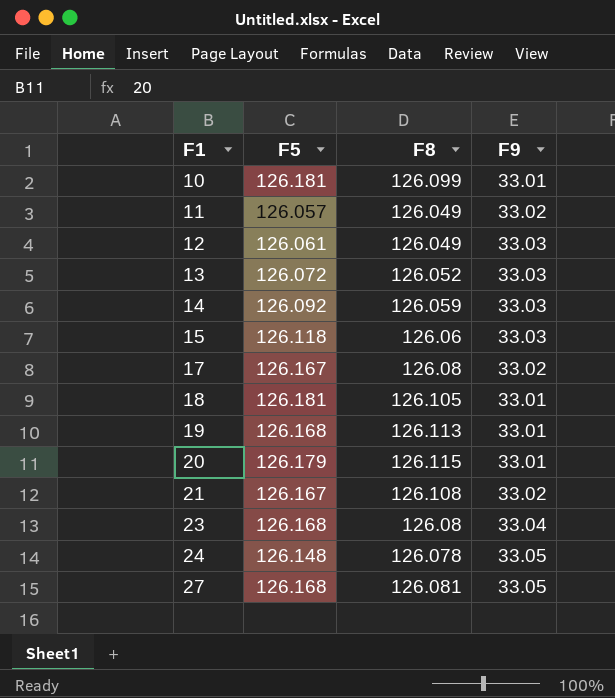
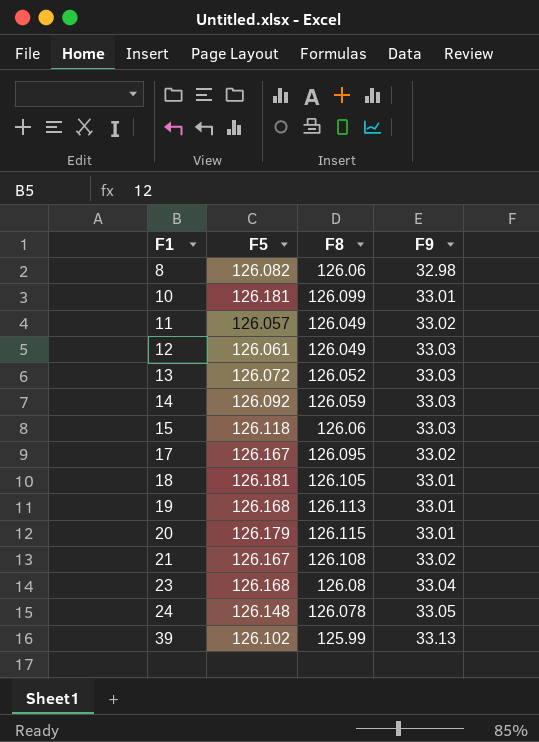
row 27: 126.168 | 126.081 | 33.05 -> none
row 8: none -> 126.082 | 126.06 | 32.98
17 | F8: 126.08 -> 126.095
row 39: none -> 126.102 | 125.99 | 33.13

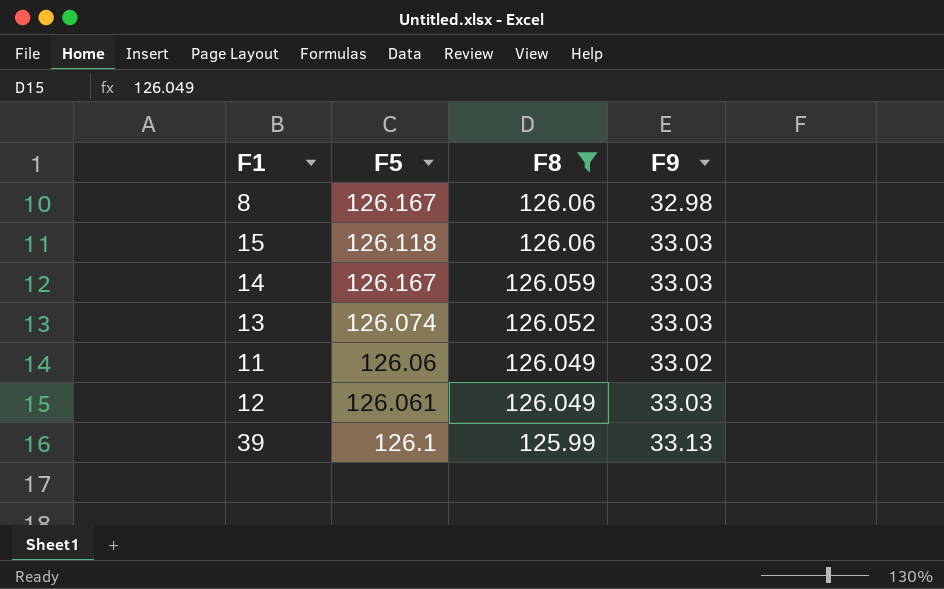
filter: none -> F8 <= 126.06
row order: F1 ascending -> F8 descending
8 | F5: 126.082 -> 126.167
14 | F5: 126.092 -> 126.167
13 | F5: 126.072 -> 126.074
11 | F5: 126.057 -> 126.06
39 | F5: 126.102 -> 126.1

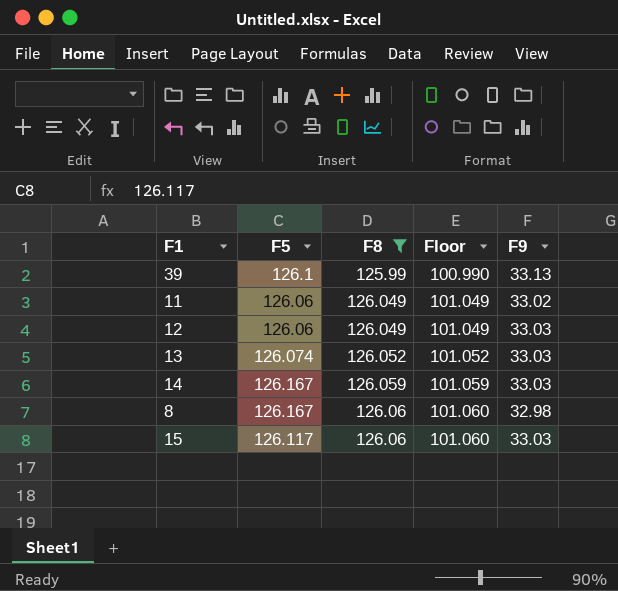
row order: F8 descending -> F8 ascending
column Floor | formula: none -> [F8] - 25
12 | F5: 126.061 -> 126.06
15 | F5: 126.118 -> 126.117

